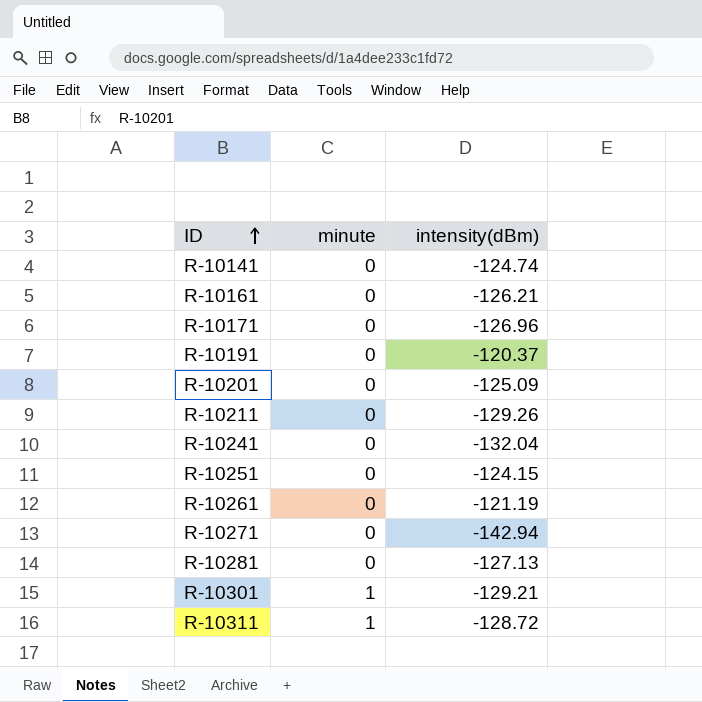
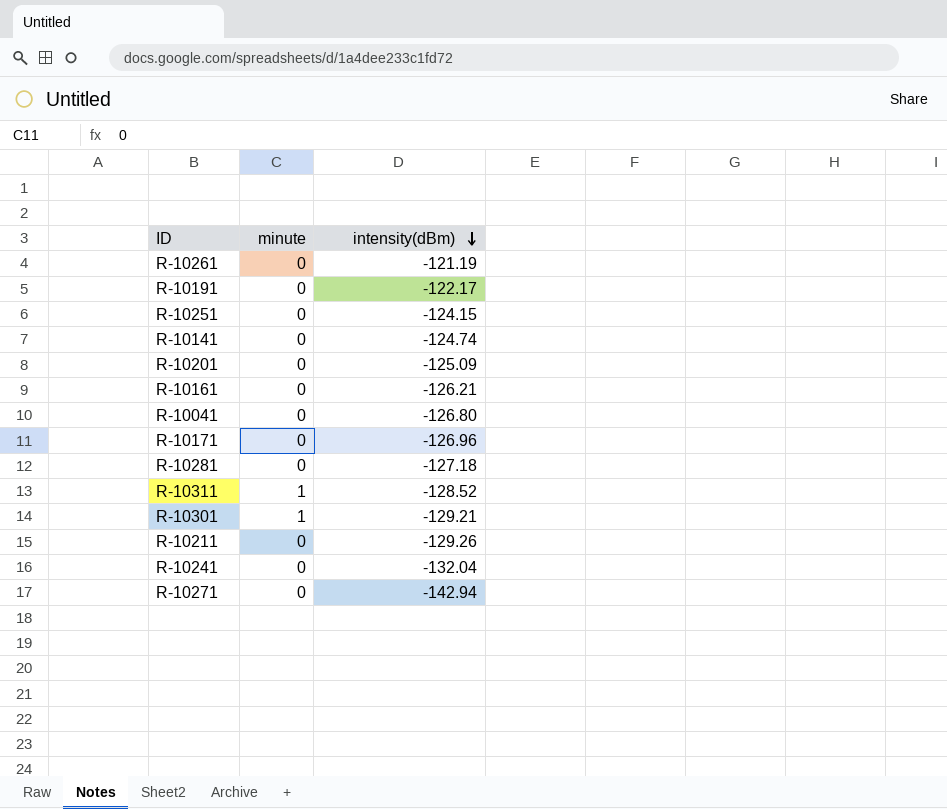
row order: ID ascending -> intensity(dBm) descending
R-10191 | intensity(dBm): -120.37 -> -122.17
row R-10041: none -> 0 | -126.80
R-10281 | intensity(dBm): -127.13 -> -127.18
R-10311 | intensity(dBm): -128.72 -> -128.52

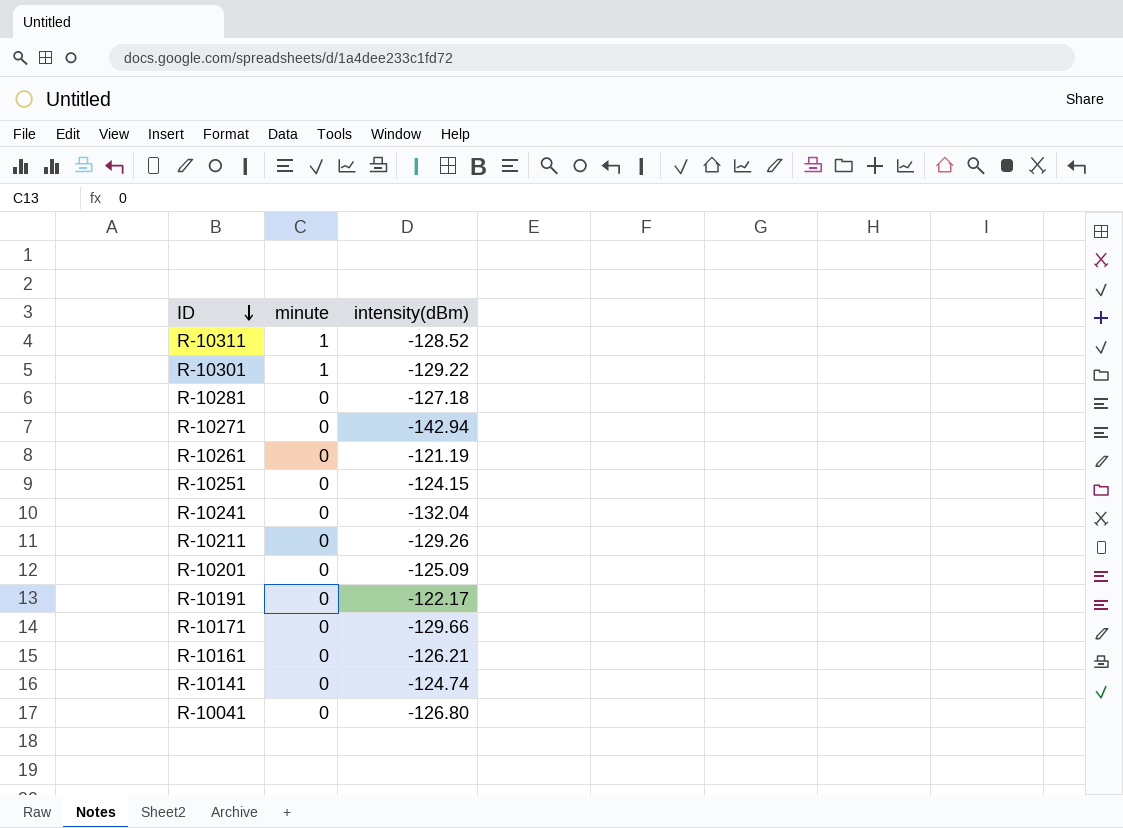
row order: intensity(dBm) descending -> ID descending
R-10301 | intensity(dBm): -129.21 -> -129.22
R-10171 | intensity(dBm): -126.96 -> -129.66

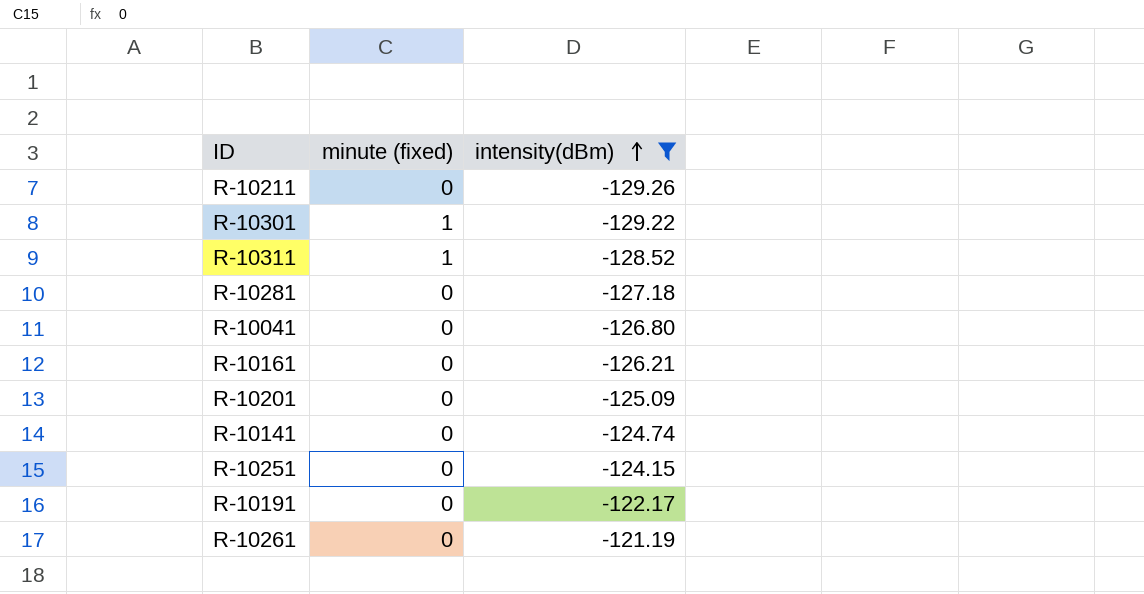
filter: none -> intensity(dBm) >= -129.26
row order: ID descending -> intensity(dBm) ascending
column name: minute -> minute (fixed)

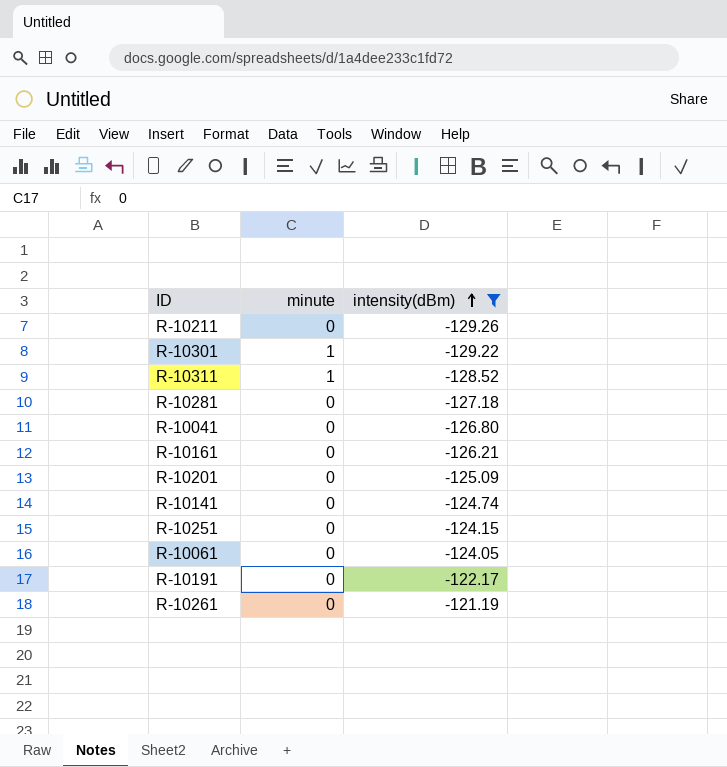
column name: minute (fixed) -> minute
row R-10061: none -> 0 | -124.05

